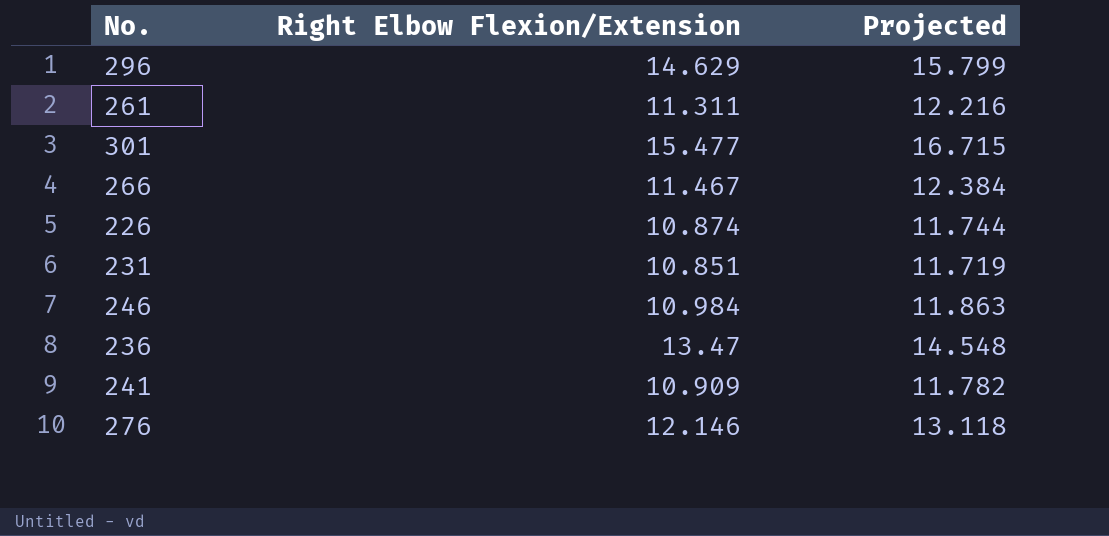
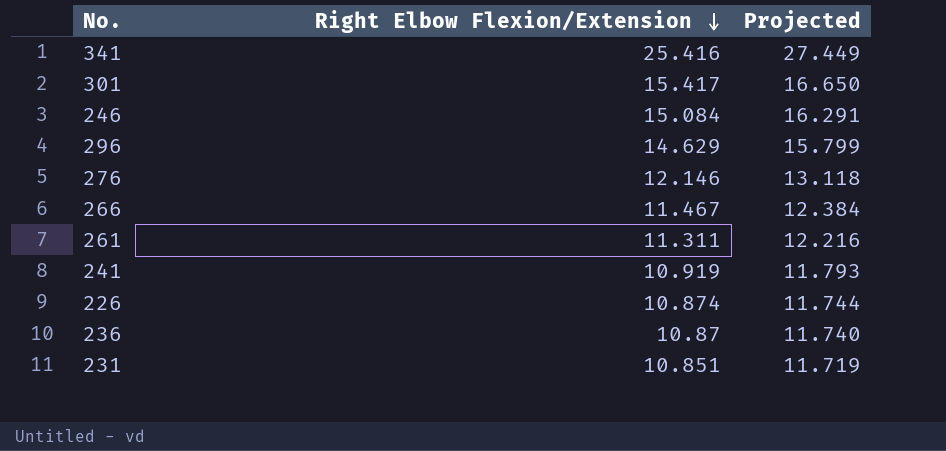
row order: none -> Right Elbow Flexion/Extension descending
row 341: none -> 25.416 | 27.449
301 | Right Elbow Flexion/Extension: 15.477 -> 15.417
301 | Projected: 16.715 -> 16.650
246 | Right Elbow Flexion/Extension: 10.984 -> 15.084
246 | Projected: 11.863 -> 16.291
241 | Right Elbow Flexion/Extension: 10.909 -> 10.919
241 | Projected: 11.782 -> 11.793
236 | Right Elbow Flexion/Extension: 13.47 -> 10.87
236 | Projected: 14.548 -> 11.740

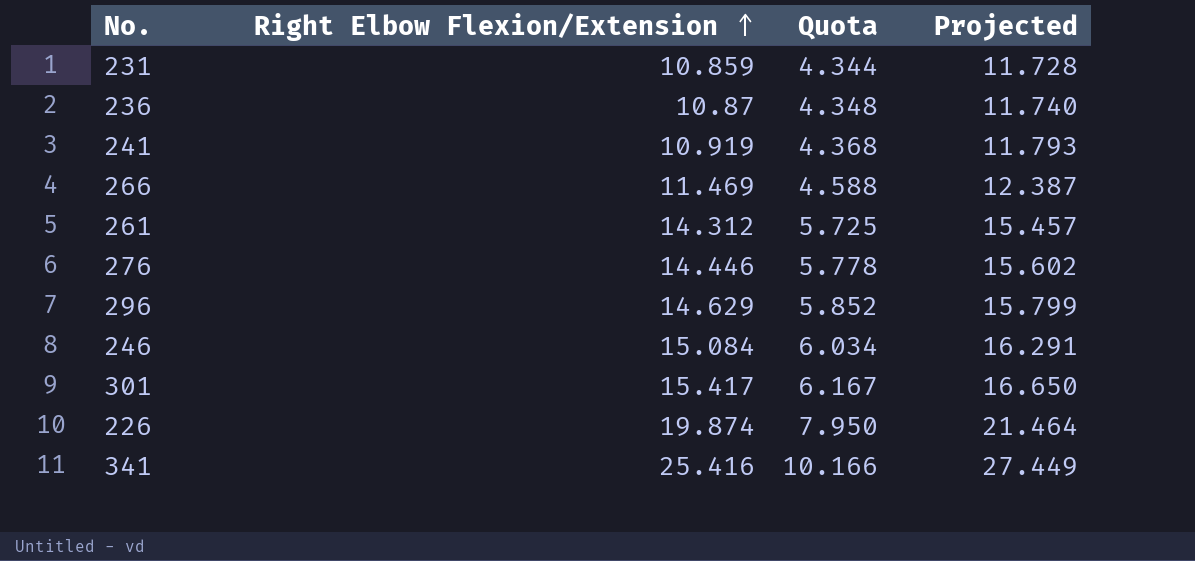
row order: Right Elbow Flexion/Extension descending -> Right Elbow Flexion/Extension ascending
column Quota | formula: none -> [Right Elbow Flexion/Extension] * 0.4
231 | Right Elbow Flexion/Extension: 10.851 -> 10.859
231 | Projected: 11.719 -> 11.728
266 | Right Elbow Flexion/Extension: 11.467 -> 11.469
266 | Projected: 12.384 -> 12.387
261 | Right Elbow Flexion/Extension: 11.311 -> 14.312
261 | Projected: 12.216 -> 15.457
276 | Right Elbow Flexion/Extension: 12.146 -> 14.446
276 | Projected: 13.118 -> 15.602
226 | Right Elbow Flexion/Extension: 10.874 -> 19.874
226 | Projected: 11.744 -> 21.464

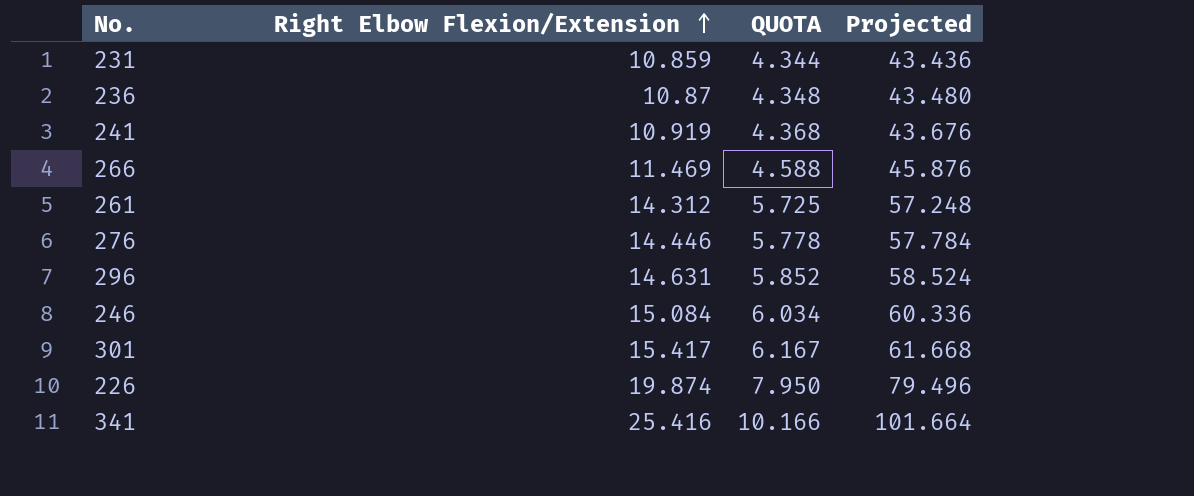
column name: Quota -> QUOTA
column Projected | formula: [Right Elbow Flexion/Extension] * 1.08 -> [Right Elbow Flexion/Extension] * 4
296 | Right Elbow Flexion/Extension: 14.629 -> 14.631

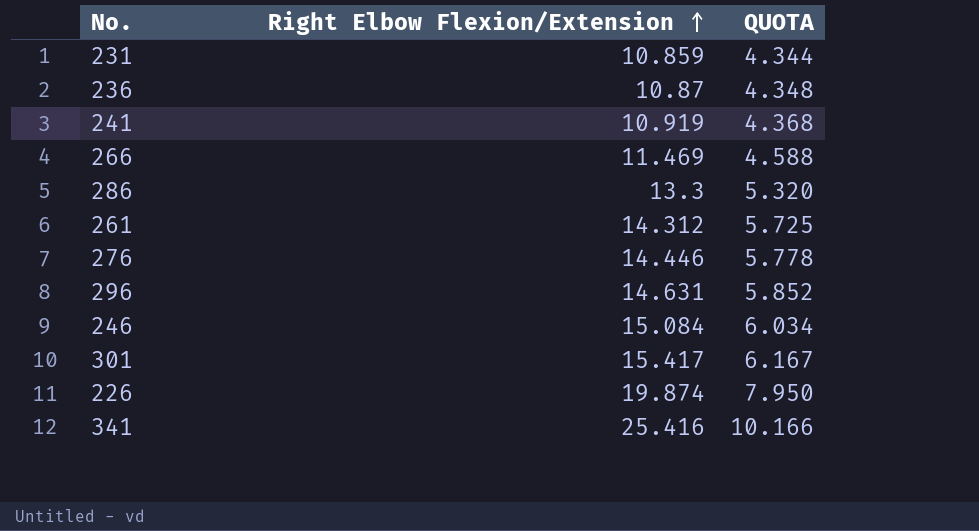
column Projected | formula: [Right Elbow Flexion/Extension] * 4 -> none
row 286: none -> 13.3 | 5.320

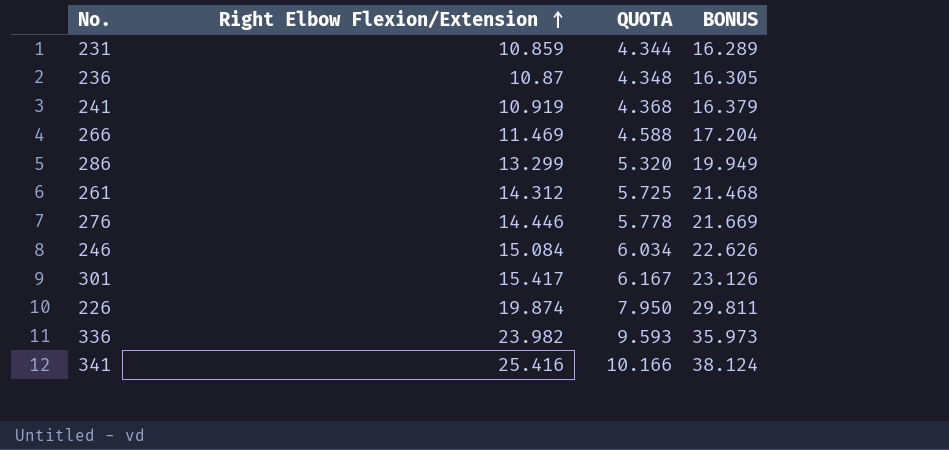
column BONUS | formula: none -> [Right Elbow Flexion/Extension] * 1.5
row 296: 14.631 | 5.852 -> none
286 | Right Elbow Flexion/Extension: 13.3 -> 13.299
row 336: none -> 23.982 | 9.593 | 35.973

